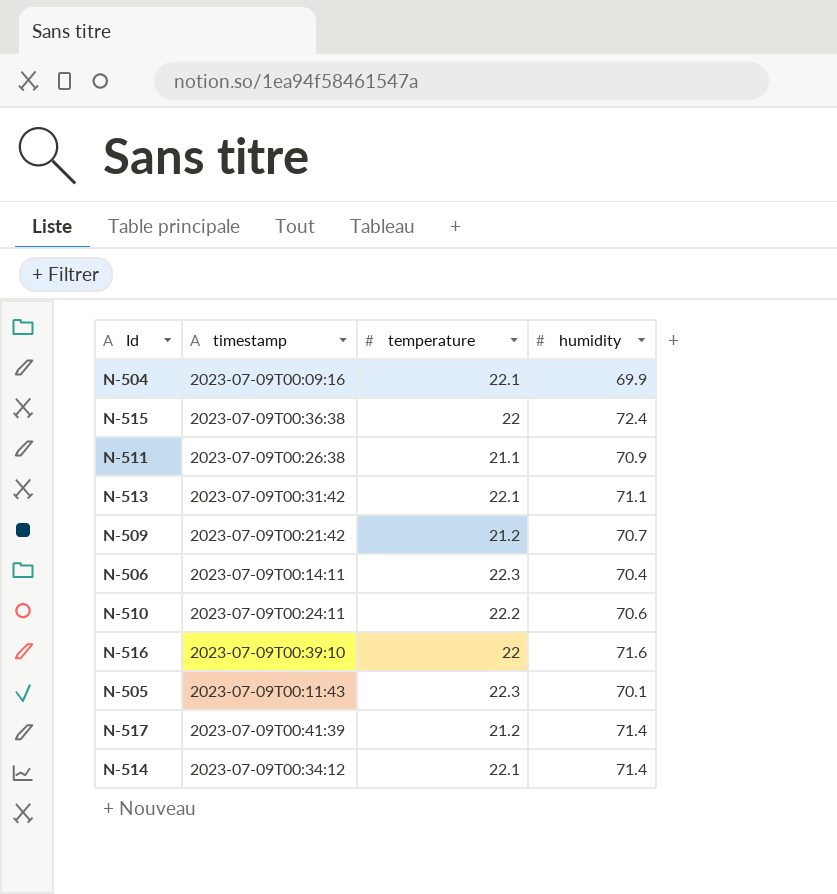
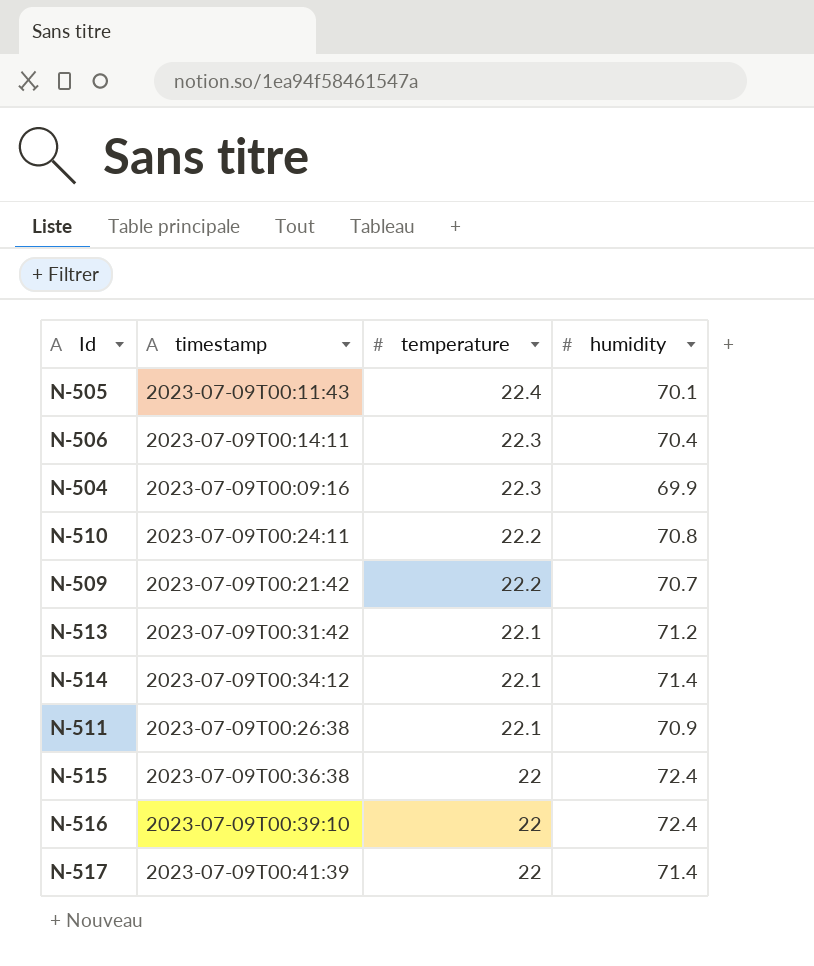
row order: none -> temperature descending
N-505 | temperature: 22.3 -> 22.4
N-504 | temperature: 22.1 -> 22.3
N-510 | humidity: 70.6 -> 70.8
N-509 | temperature: 21.2 -> 22.2
N-513 | humidity: 71.1 -> 71.2
N-511 | temperature: 21.1 -> 22.1
N-516 | humidity: 71.6 -> 72.4
N-517 | temperature: 21.2 -> 22

